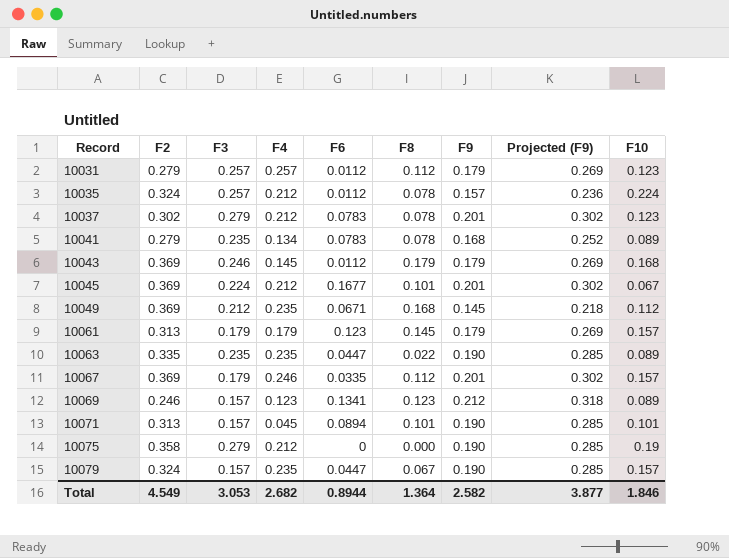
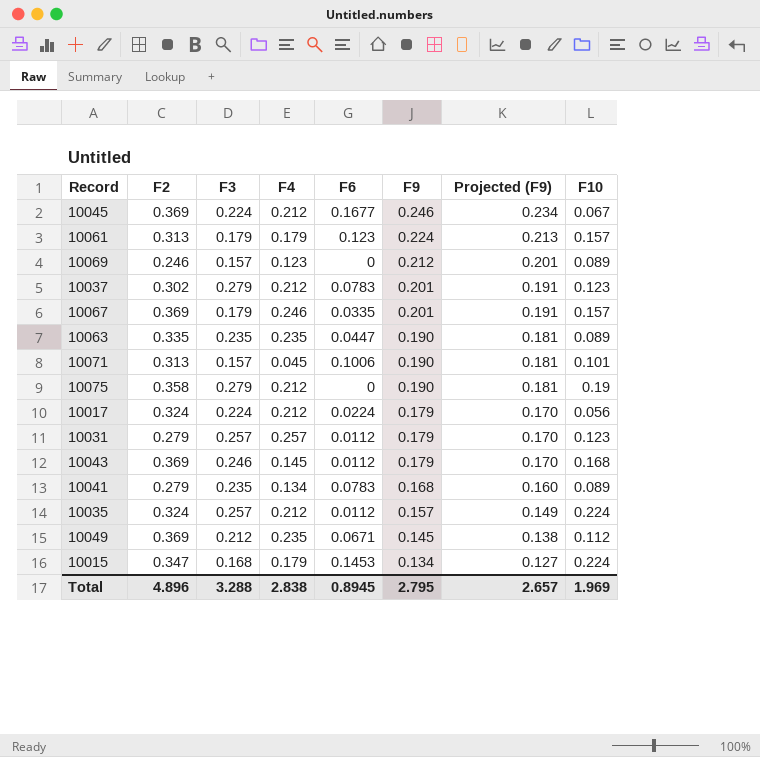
row order: Record ascending -> F9 descending
column F8 | position: 6 -> none
column Projected (F9) | formula: [F9] * 1.5 -> [F9] * 0.95
row 10079: 0.324 | 0.157 | 0.235 | 0.0447 | 0.067 | 0.190 | 0.285 | 0.157 -> none
10045 | F9: 0.201 -> 0.246
10061 | F9: 0.179 -> 0.224
10069 | F6: 0.1341 -> 0
10071 | F6: 0.0894 -> 0.1006
row 10017: none -> 0.324 | 0.224 | 0.212 | 0.0224 | 0.179 | 0.170 | 0.056
row 10015: none -> 0.347 | 0.168 | 0.179 | 0.1453 | 0.134 | 0.127 | 0.224
Total | F2: 4.549 -> 4.896
Total | F3: 3.053 -> 3.288
Total | F4: 2.682 -> 2.838
Total | F6: 0.8944 -> 0.8945
Total | F9: 2.582 -> 2.795
Total | Projected (F9): 3.877 -> 2.657
Total | F10: 1.846 -> 1.969

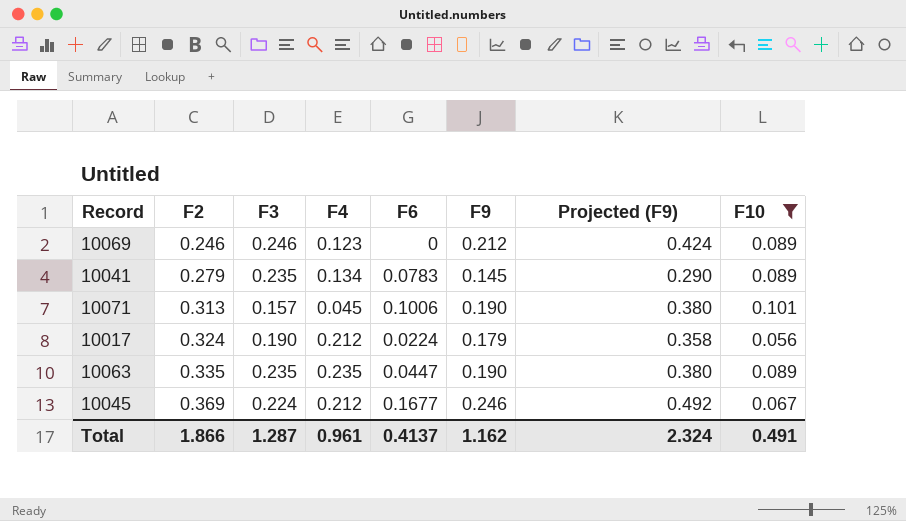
filter: none -> F10 <= 0.101
row order: F9 descending -> F2 ascending
column Projected (F9) | formula: [F9] * 0.95 -> [F9] * 2
10069 | F3: 0.157 -> 0.246
10041 | F9: 0.168 -> 0.145
10017 | F3: 0.224 -> 0.190
Total | F2: 4.896 -> 1.866
Total | F3: 3.288 -> 1.287
Total | F4: 2.838 -> 0.961
Total | F6: 0.8945 -> 0.4137
Total | F9: 2.795 -> 1.162
Total | Projected (F9): 2.657 -> 2.324
Total | F10: 1.969 -> 0.491

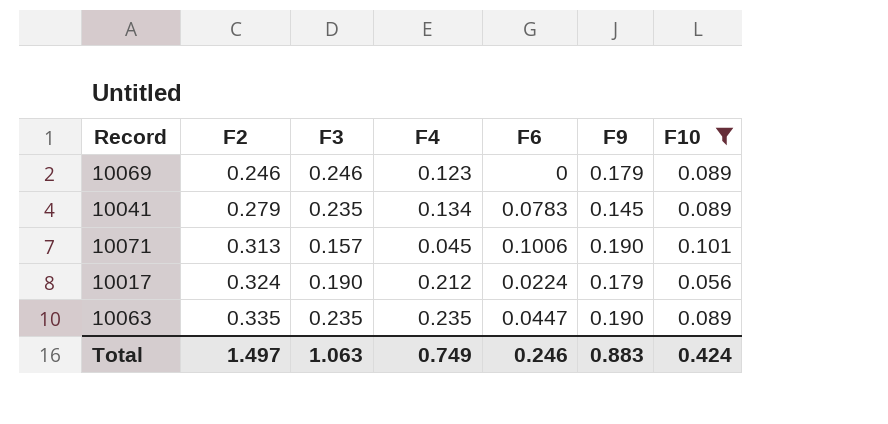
column Projected (F9) | formula: [F9] * 2 -> none
row 10045: 0.369 | 0.224 | 0.212 | 0.1677 | 0.246 | 0.492 | 0.067 -> none
10069 | F9: 0.212 -> 0.179
Total | F2: 1.866 -> 1.497
Total | F3: 1.287 -> 1.063
Total | F4: 0.961 -> 0.749
Total | F6: 0.4137 -> 0.246
Total | F9: 1.162 -> 0.883
Total | F10: 0.491 -> 0.424

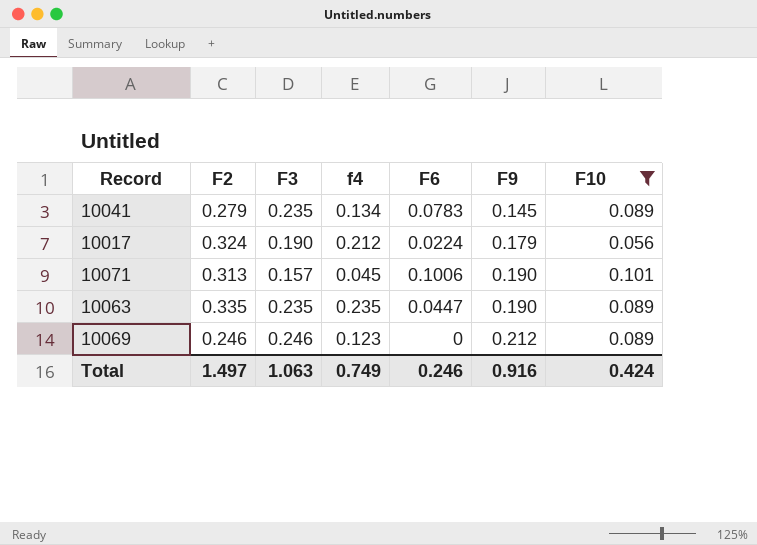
row order: F2 ascending -> F9 ascending
column name: F4 -> f4
10069 | F9: 0.179 -> 0.212
Total | F9: 0.883 -> 0.916

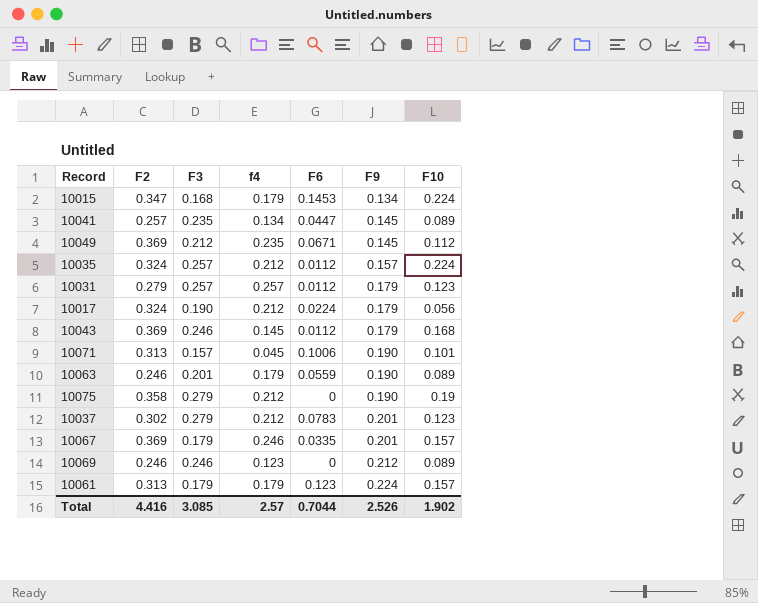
filter: F10 <= 0.101 -> none
10041 | F2: 0.279 -> 0.257
10041 | F6: 0.0783 -> 0.0447
10063 | F2: 0.335 -> 0.246
10063 | F3: 0.235 -> 0.201
10063 | f4: 0.235 -> 0.179
10063 | F6: 0.0447 -> 0.0559
Total | F2: 1.497 -> 4.416
Total | F3: 1.063 -> 3.085
Total | f4: 0.749 -> 2.57
Total | F6: 0.246 -> 0.7044
Total | F9: 0.916 -> 2.526
Total | F10: 0.424 -> 1.902

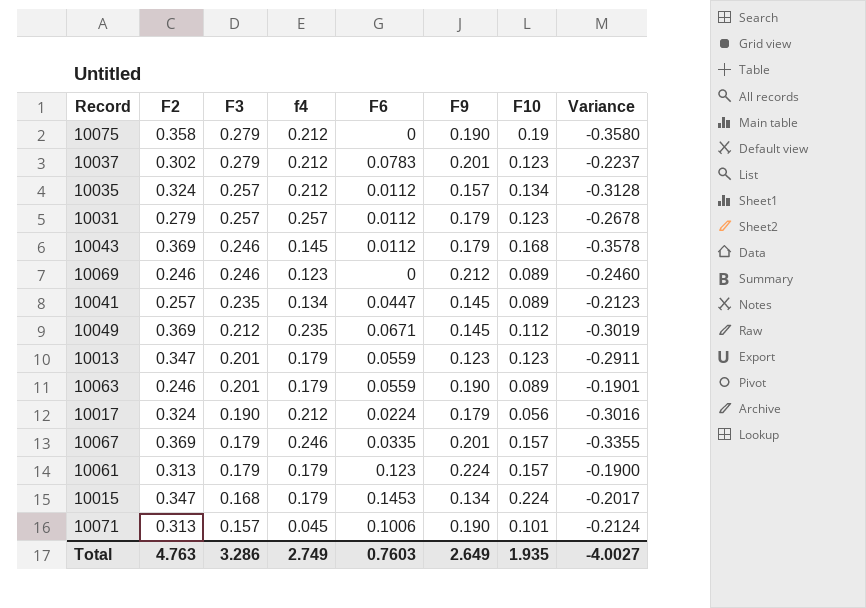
row order: F9 ascending -> F3 descending
column Variance | formula: none -> [F6] - [F2]
10035 | F10: 0.224 -> 0.134
row 10013: none -> 0.347 | 0.201 | 0.179 | 0.0559 | 0.123 | 0.123 | -0.2911
Total | F2: 4.416 -> 4.763
Total | F3: 3.085 -> 3.286
Total | f4: 2.57 -> 2.749
Total | F6: 0.7044 -> 0.7603
Total | F9: 2.526 -> 2.649
Total | F10: 1.902 -> 1.935

